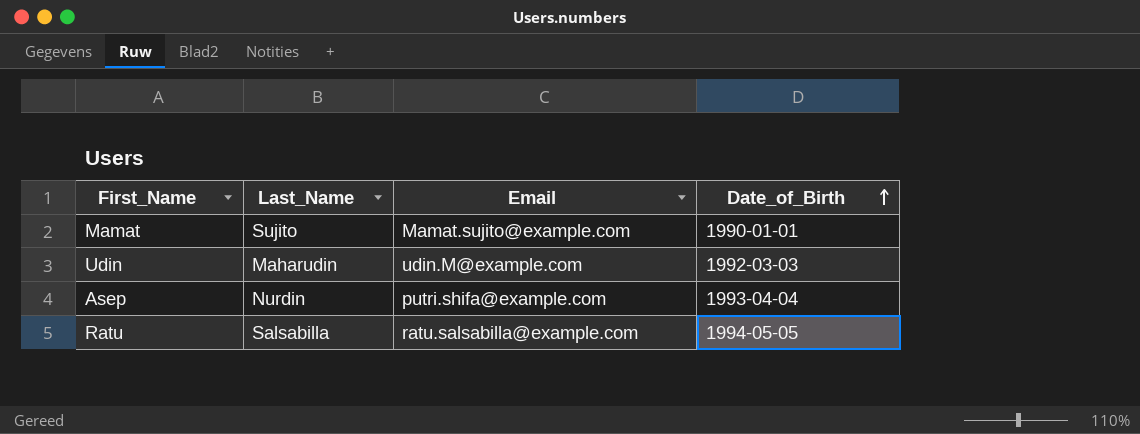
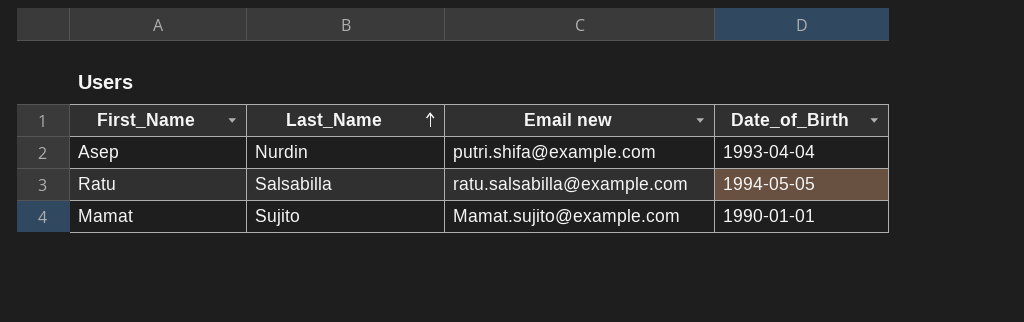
row order: Date_of_Birth ascending -> Last_Name ascending
column name: Email -> Email new
row Udin: Maharudin | udin.M@example.com | 1992-03-03 -> none

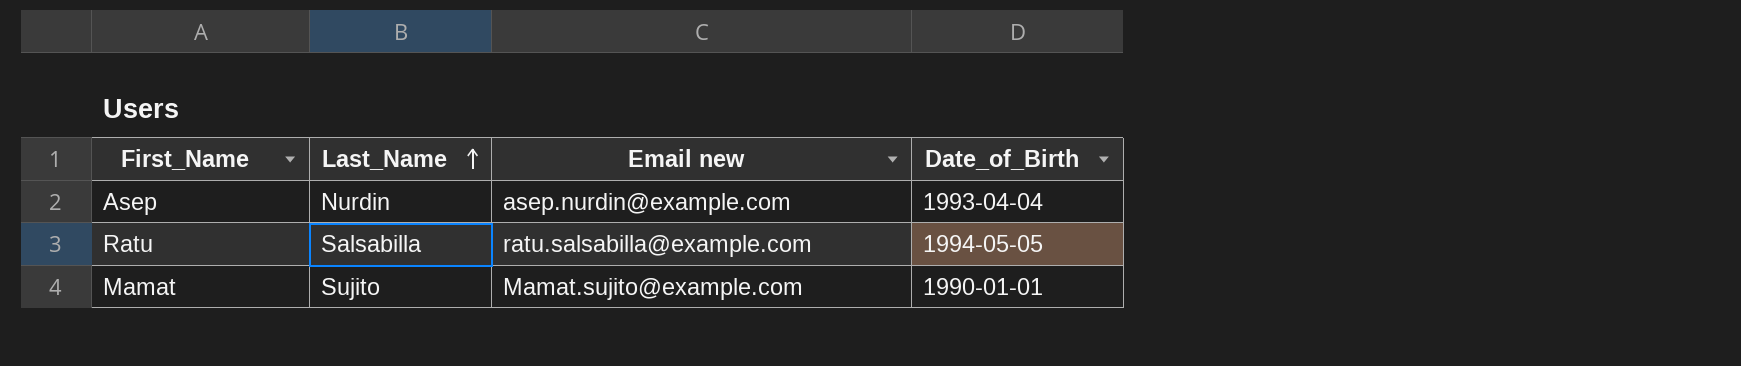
Asep | Email new: putri.shifa@example.com -> asep.nurdin@example.com

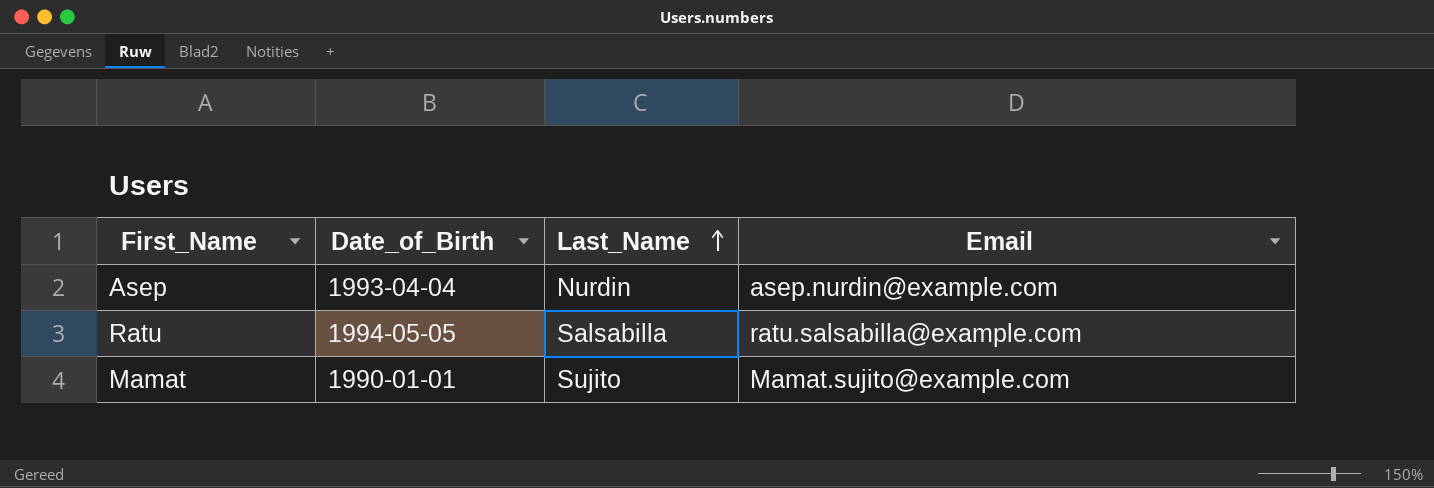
column Date_of_Birth | position: 4 -> 2
column name: Email new -> Email

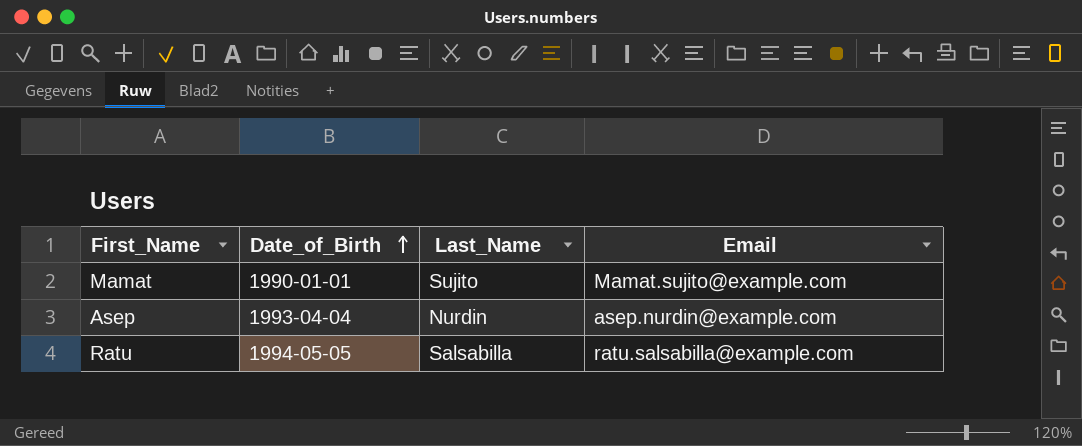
row order: Last_Name ascending -> Date_of_Birth ascending

